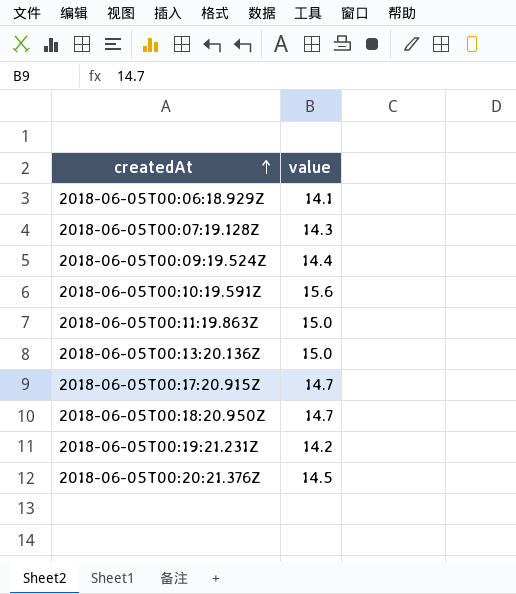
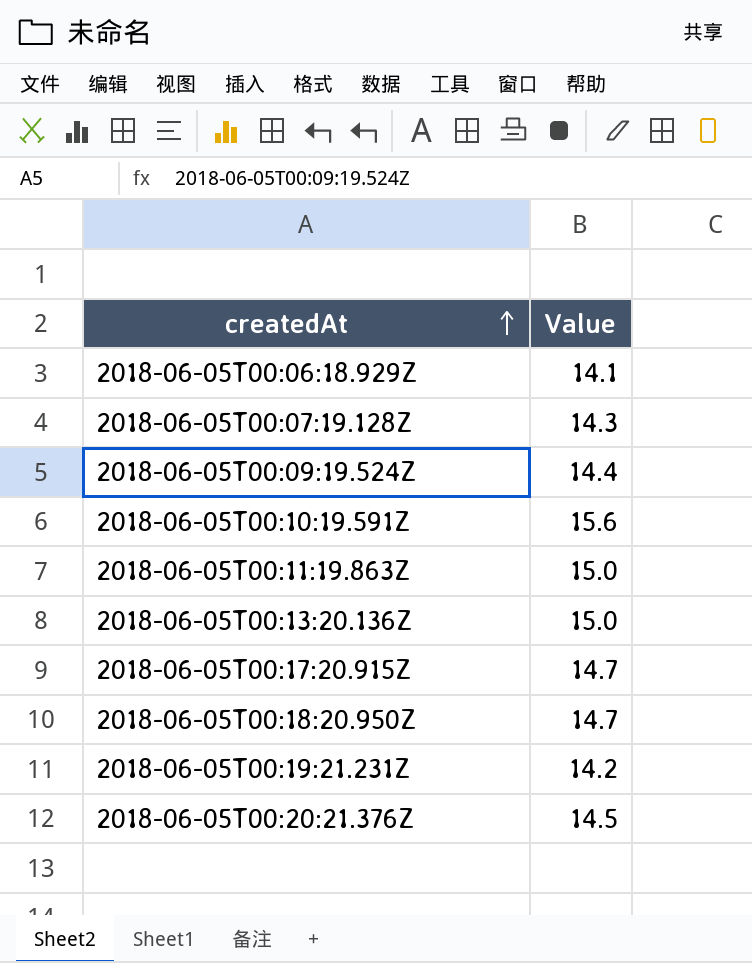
column name: value -> Value

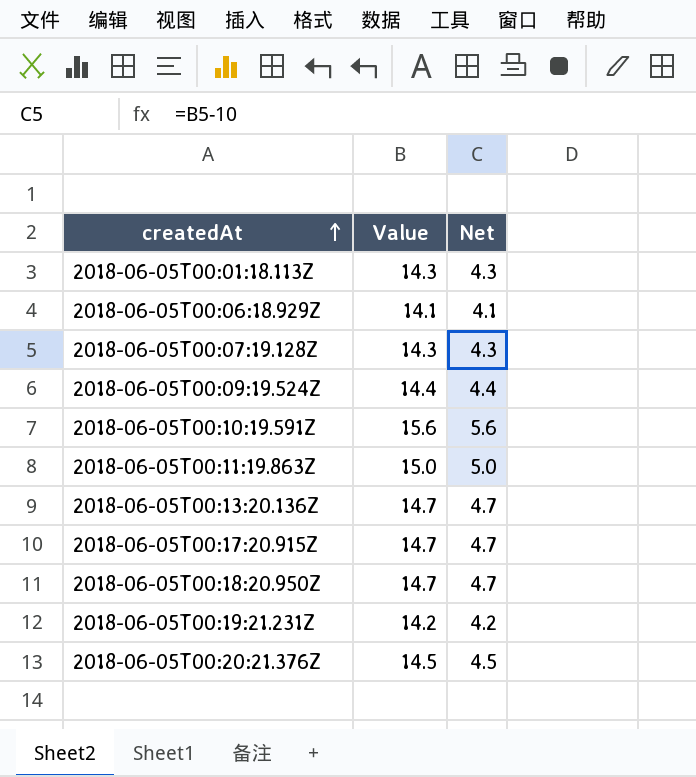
column Net | formula: none -> [Value] - 10
row 2018-06-05T00:01:18.113Z: none -> 14.3 | 4.3
2018-06-05T00:13:20.136Z | Value: 15.0 -> 14.7

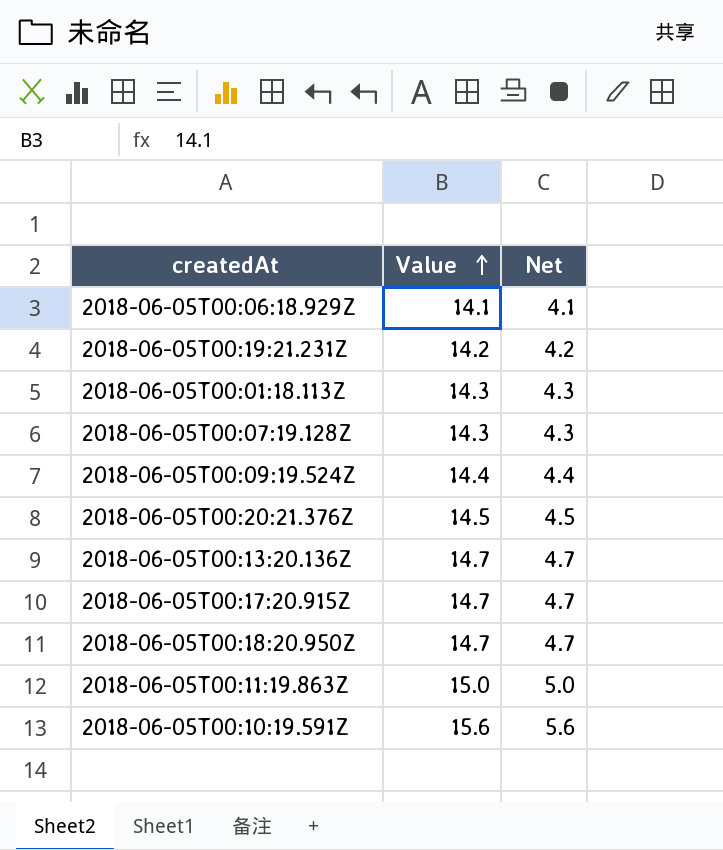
row order: createdAt ascending -> Value ascending

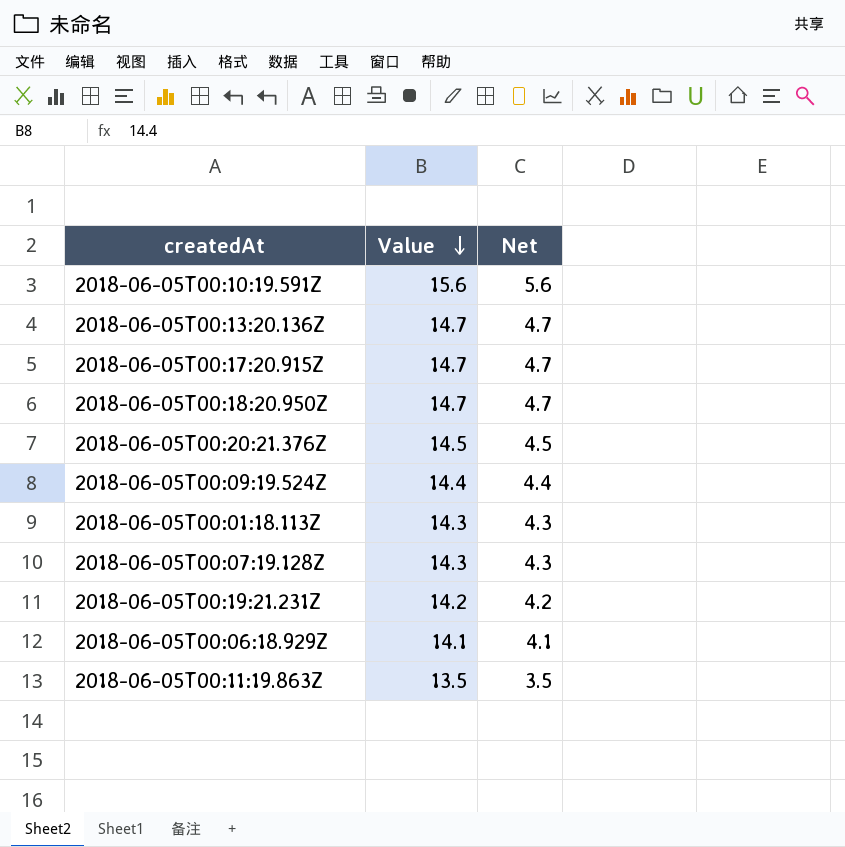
row order: Value ascending -> Value descending
2018-06-05T00:11:19.863Z | Value: 15.0 -> 13.5
2018-06-05T00:11:19.863Z | Net: 5.0 -> 3.5

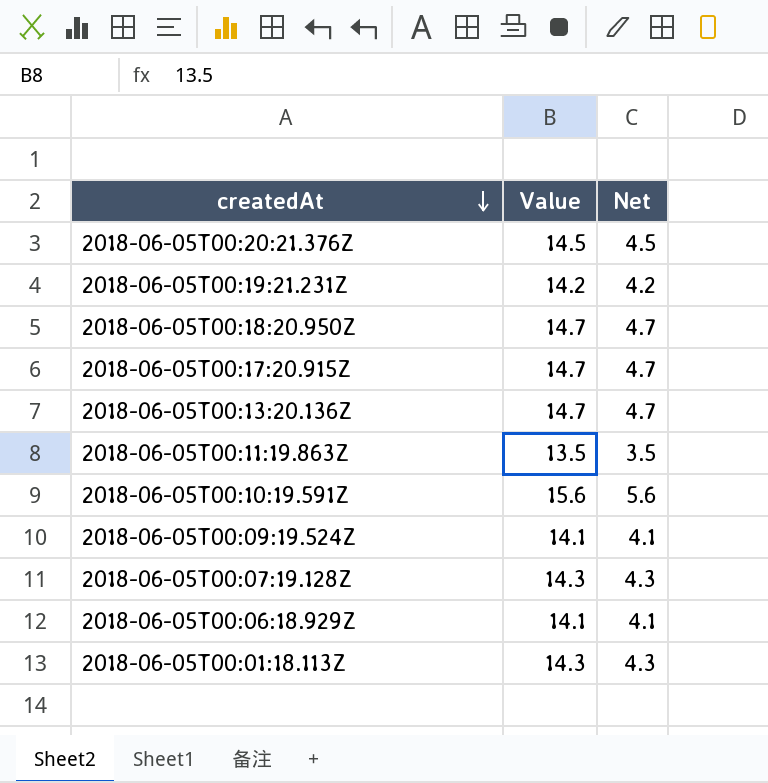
row order: Value descending -> createdAt descending
2018-06-05T00:09:19.524Z | Value: 14.4 -> 14.1
2018-06-05T00:09:19.524Z | Net: 4.4 -> 4.1

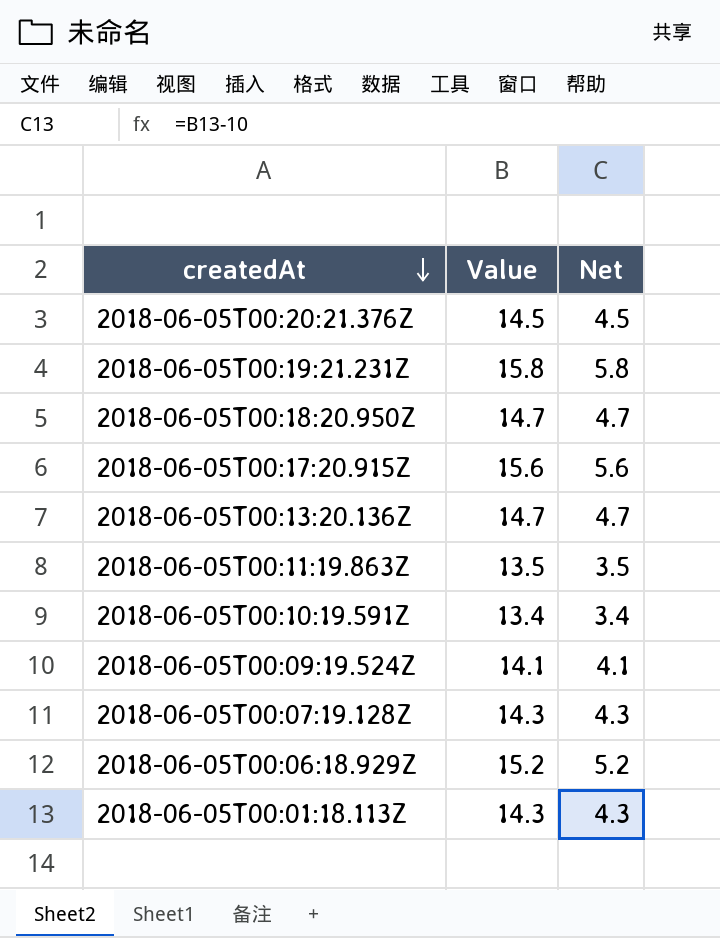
2018-06-05T00:19:21.231Z | Value: 14.2 -> 15.8
2018-06-05T00:19:21.231Z | Net: 4.2 -> 5.8
2018-06-05T00:17:20.915Z | Value: 14.7 -> 15.6
2018-06-05T00:17:20.915Z | Net: 4.7 -> 5.6
2018-06-05T00:10:19.591Z | Value: 15.6 -> 13.4
2018-06-05T00:10:19.591Z | Net: 5.6 -> 3.4
2018-06-05T00:06:18.929Z | Value: 14.1 -> 15.2
2018-06-05T00:06:18.929Z | Net: 4.1 -> 5.2

